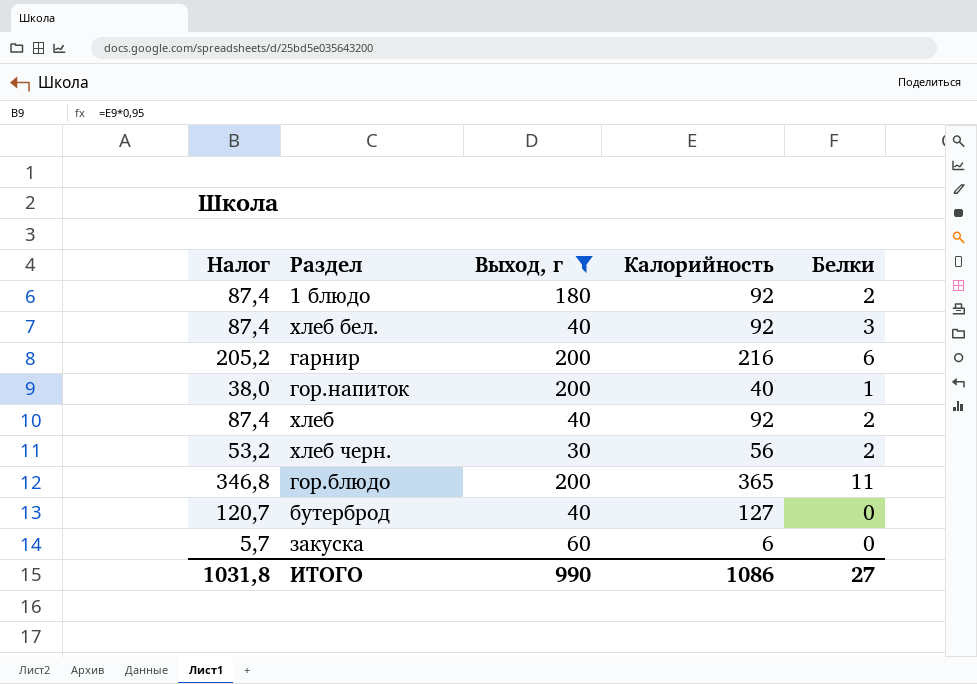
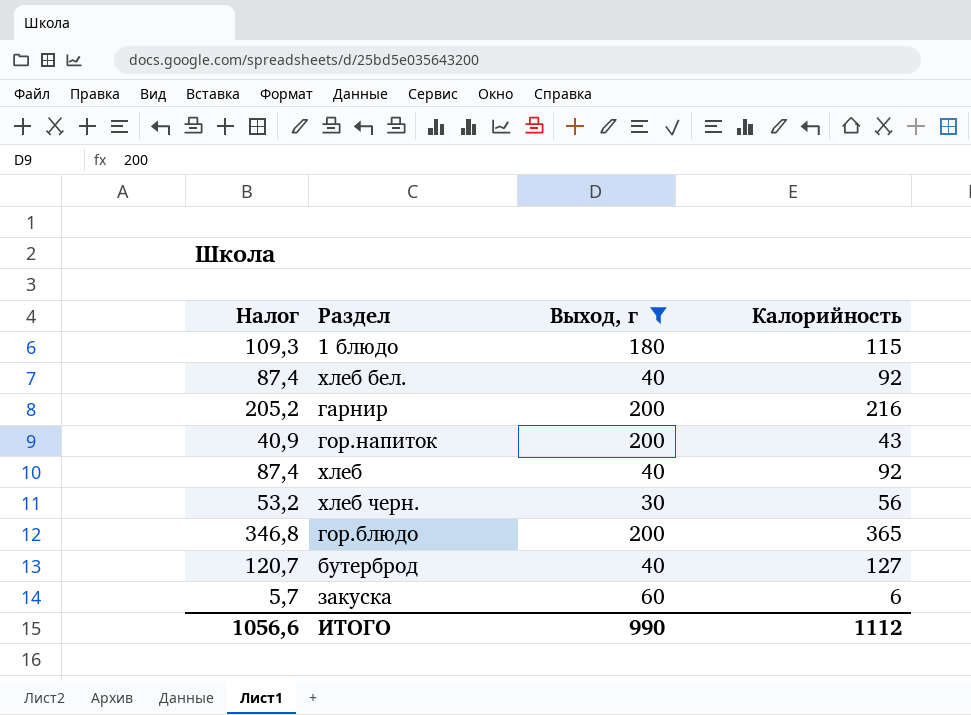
column Белки | position: 5 -> none
1 блюдо | Налог: 87,4 -> 109,3
1 блюдо | Калорийность: 92 -> 115
гор.напиток | Налог: 38,0 -> 40,9
гор.напиток | Калорийность: 40 -> 43
ИТОГО | Налог: 1031,8 -> 1056,6
ИТОГО | Калорийность: 1086 -> 1112

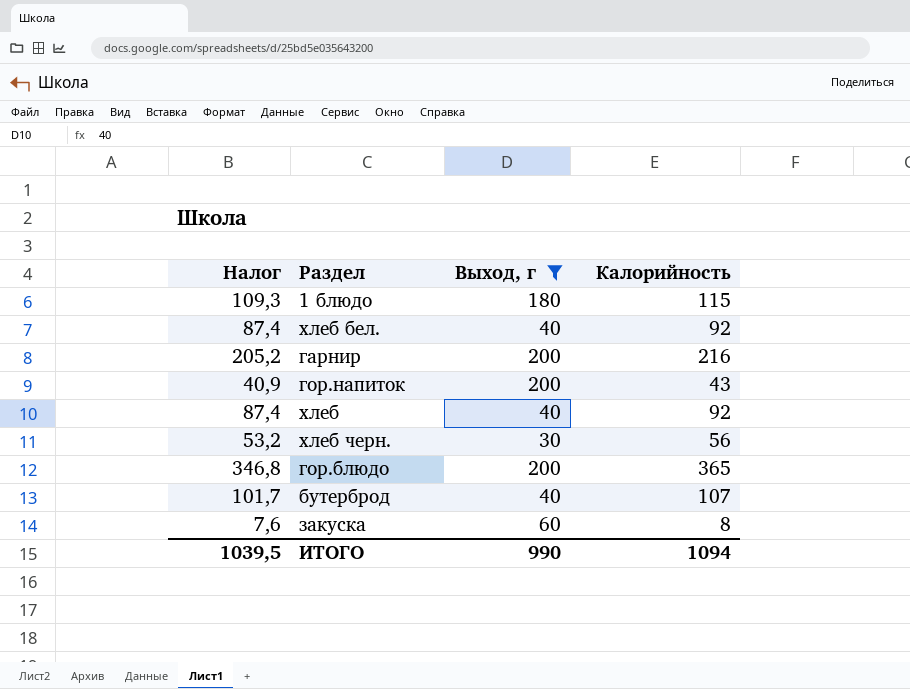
бутерброд | Налог: 120,7 -> 101,7
бутерброд | Калорийность: 127 -> 107
закуска | Налог: 5,7 -> 7,6
закуска | Калорийность: 6 -> 8
ИТОГО | Налог: 1056,6 -> 1039,5
ИТОГО | Калорийность: 1112 -> 1094

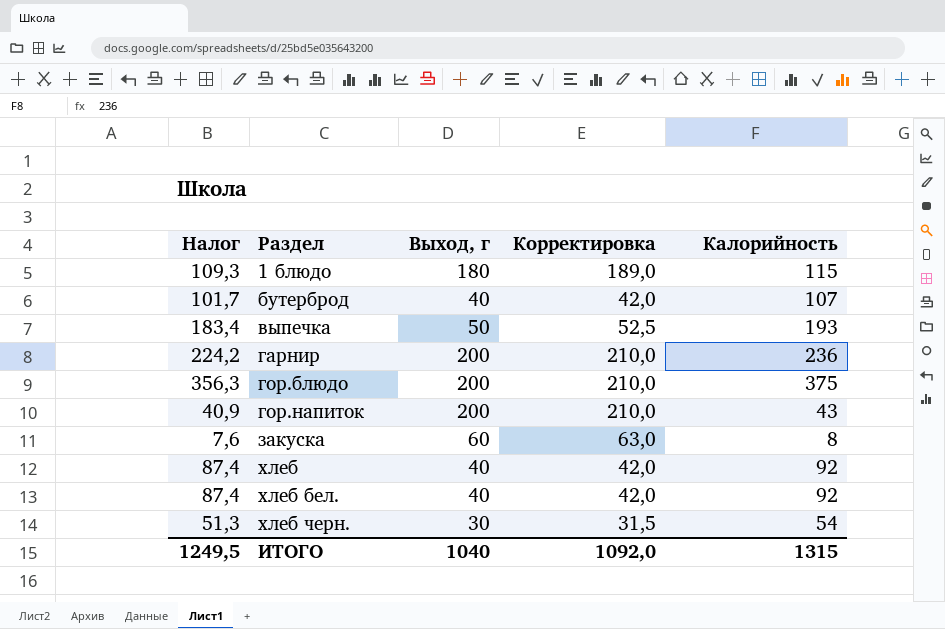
filter: Выход, г != 50 -> none
row order: none -> Раздел ascending
column Корректировка | formula: none -> [Выход, г] * 1,05
гарнир | Налог: 205,2 -> 224,2
гарнир | Калорийность: 216 -> 236
гор.блюдо | Налог: 346,8 -> 356,3
гор.блюдо | Калорийность: 365 -> 375
хлеб черн. | Налог: 53,2 -> 51,3
хлеб черн. | Калорийность: 56 -> 54
ИТОГО | Налог: 1039,5 -> 1249,5
ИТОГО | Выход, г: 990 -> 1040
ИТОГО | Калорийность: 1094 -> 1315

